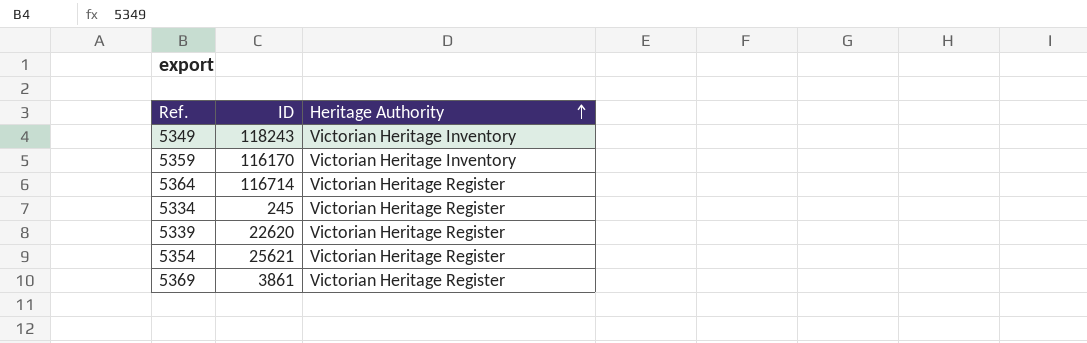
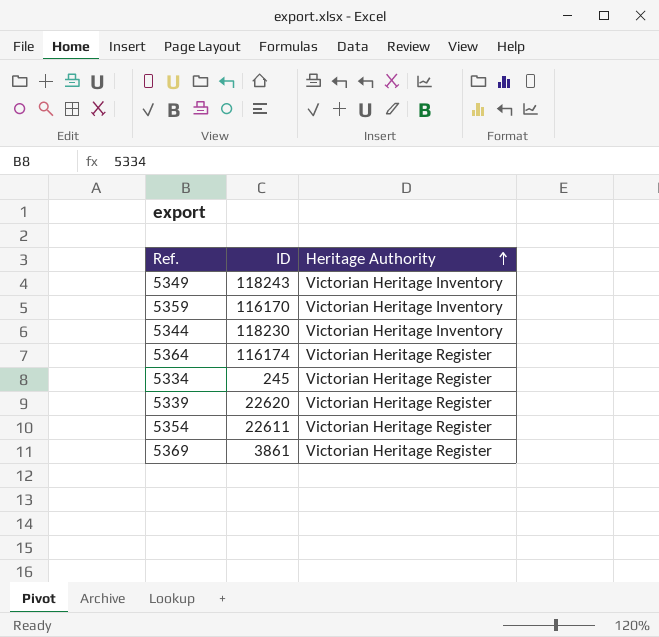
row 5344: none -> 118230 | Victorian Heritage Inventory
5364 | ID: 116714 -> 116174
5354 | ID: 25621 -> 22611

